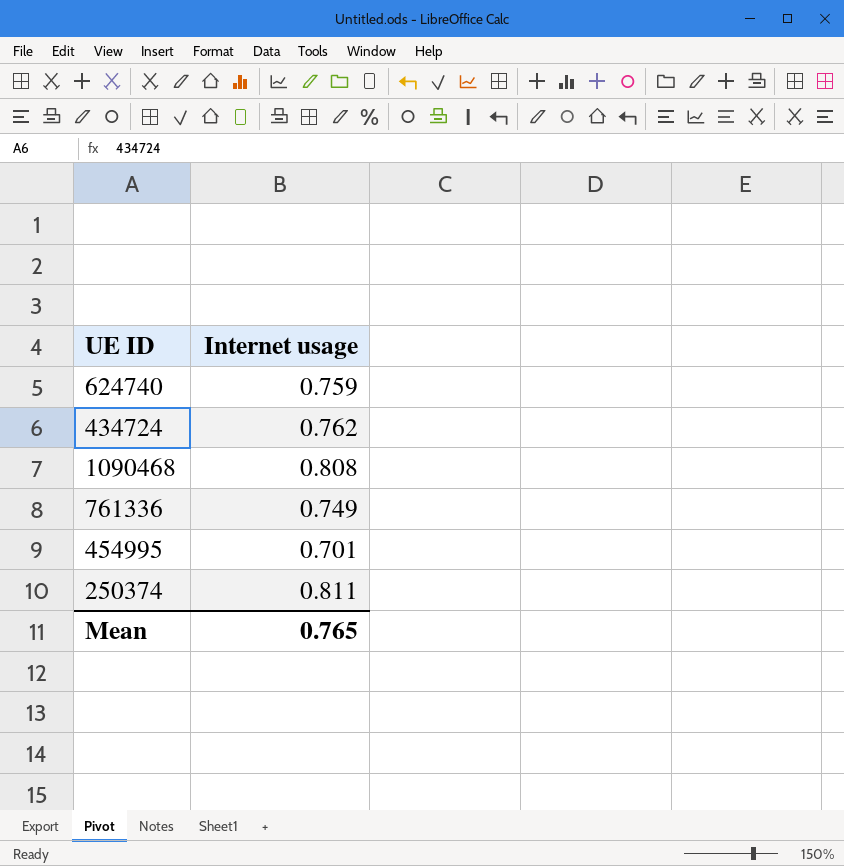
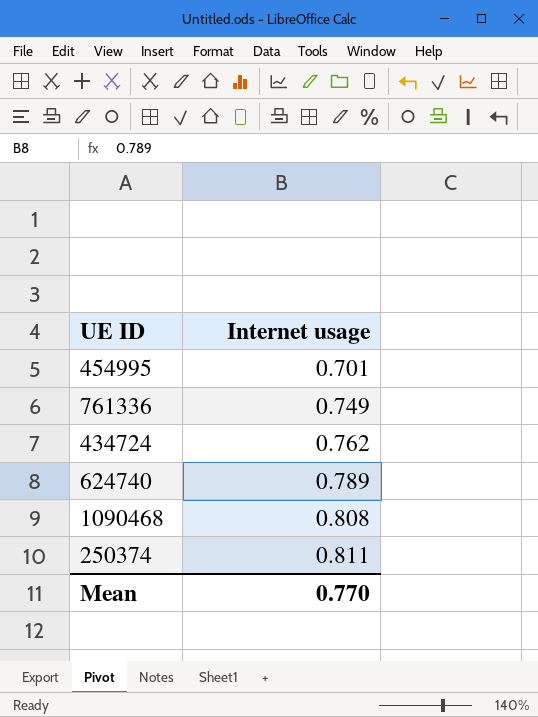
row order: none -> Internet usage ascending
624740 | Internet usage: 0.759 -> 0.789
Mean | Internet usage: 0.765 -> 0.770

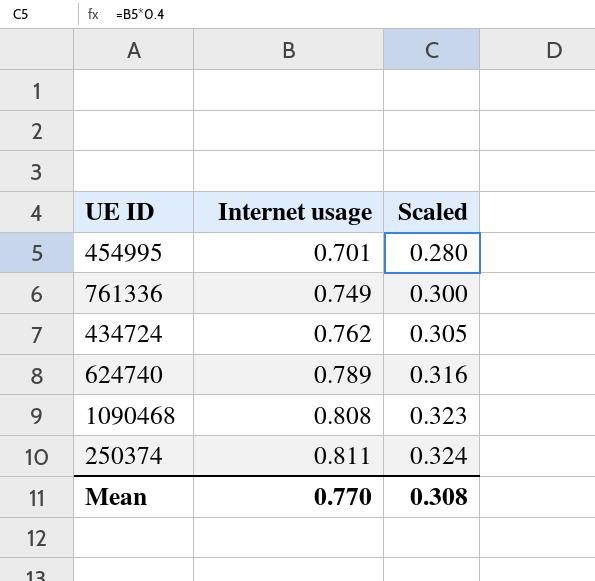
column Scaled | formula: none -> [Internet usage] * 0.4

